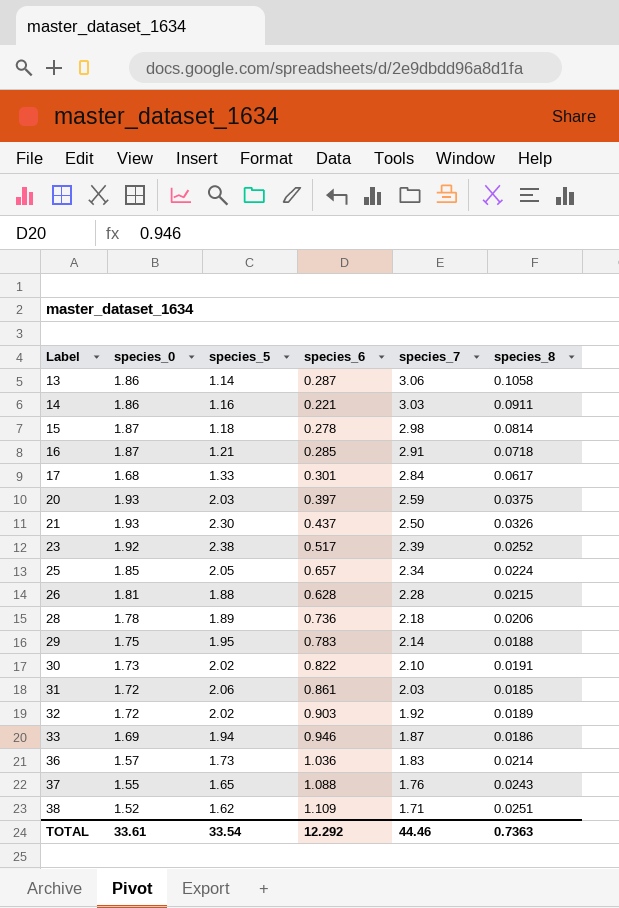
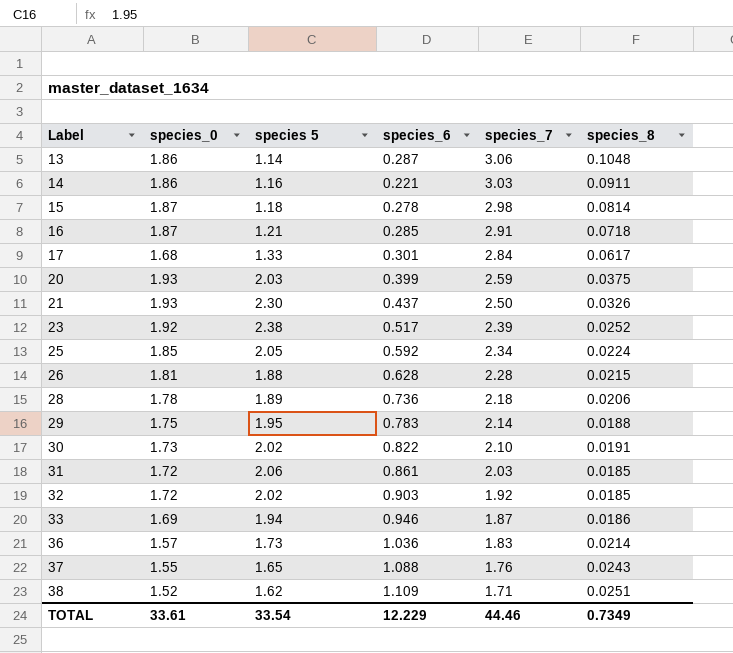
column name: species_5 -> species 5
13 | species_8: 0.1058 -> 0.1048
20 | species_6: 0.397 -> 0.399
25 | species_6: 0.657 -> 0.592
32 | species_8: 0.0189 -> 0.0185
TOTAL | species_6: 12.292 -> 12.229
TOTAL | species_8: 0.7363 -> 0.7349

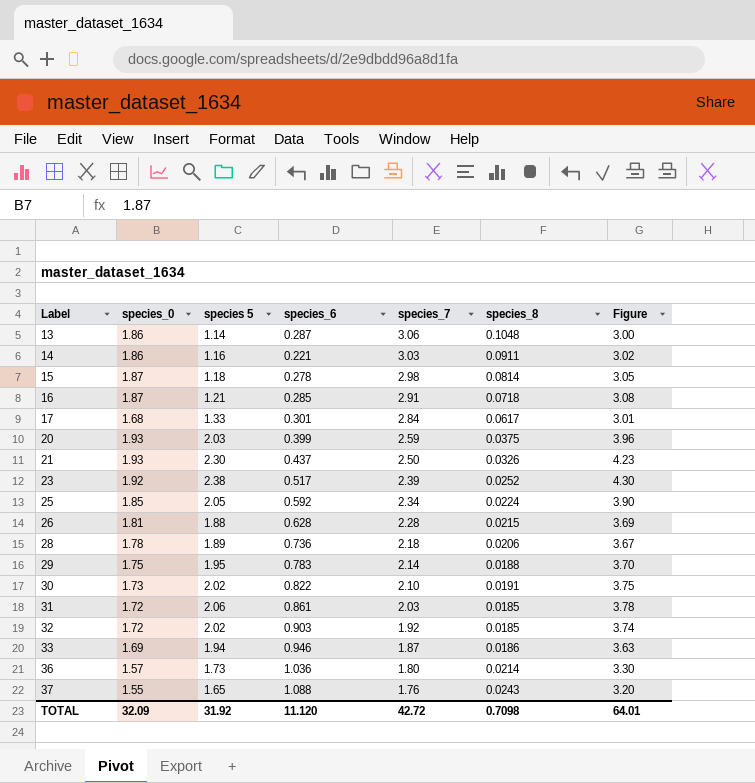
column Figure | formula: none -> [species_0] + [species 5]
row 38: 1.52 | 1.62 | 1.109 | 1.71 | 0.0251 -> none
36 | species_7: 1.83 -> 1.80
TOTAL | species_0: 33.61 -> 32.09
TOTAL | species 5: 33.54 -> 31.92
TOTAL | species_6: 12.229 -> 11.120
TOTAL | species_7: 44.46 -> 42.72
TOTAL | species_8: 0.7349 -> 0.7098

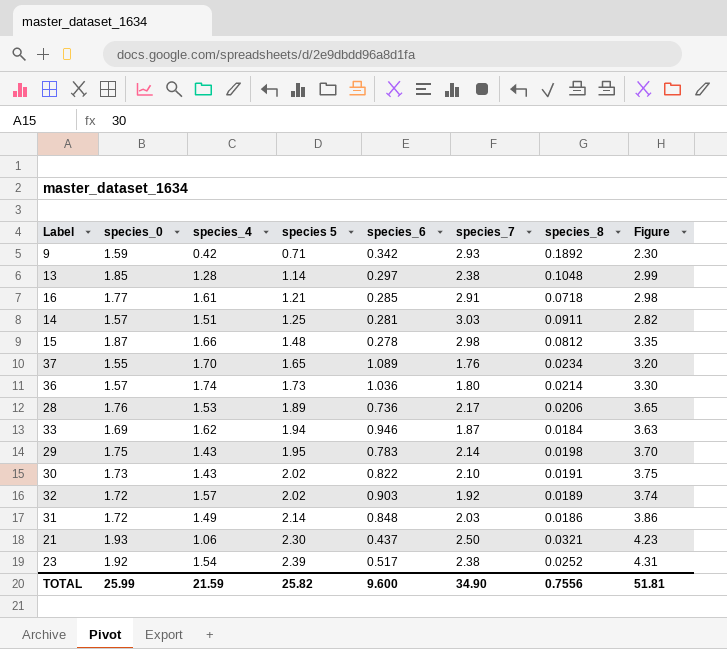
row order: Label ascending -> species 5 ascending
column species_4 | position: none -> 3
row 17: 1.68 | 1.33 | 0.301 | 2.84 | 0.0617 | 3.01 -> none
row 20: 1.93 | 2.03 | 0.399 | 2.59 | 0.0375 | 3.96 -> none
row 25: 1.85 | 2.05 | 0.592 | 2.34 | 0.0224 | 3.90 -> none
row 26: 1.81 | 1.88 | 0.628 | 2.28 | 0.0215 | 3.69 -> none
row 9: none -> 1.59 | 0.42 | 0.71 | 0.342 | 2.93 | 0.1892 | 2.30
13 | species_0: 1.86 -> 1.85
13 | species_6: 0.287 -> 0.297
13 | species_7: 3.06 -> 2.38
13 | Figure: 3.00 -> 2.99
16 | species_0: 1.87 -> 1.77
16 | Figure: 3.08 -> 2.98
14 | species_0: 1.86 -> 1.57
14 | species 5: 1.16 -> 1.25
14 | species_6: 0.221 -> 0.281
14 | Figure: 3.02 -> 2.82
15 | species 5: 1.18 -> 1.48
15 | species_8: 0.0814 -> 0.0812
15 | Figure: 3.05 -> 3.35
37 | species_6: 1.088 -> 1.089
37 | species_8: 0.0243 -> 0.0234
28 | species_0: 1.78 -> 1.76
28 | species_7: 2.18 -> 2.17
28 | Figure: 3.67 -> 3.65
33 | species_8: 0.0186 -> 0.0184
29 | species_8: 0.0188 -> 0.0198
32 | species_8: 0.0185 -> 0.0189
31 | species 5: 2.06 -> 2.14
31 | species_6: 0.861 -> 0.848
31 | species_8: 0.0185 -> 0.0186
31 | Figure: 3.78 -> 3.86
21 | species_8: 0.0326 -> 0.0321
23 | species 5: 2.38 -> 2.39
23 | species_7: 2.39 -> 2.38
23 | Figure: 4.30 -> 4.31
TOTAL | species_0: 32.09 -> 25.99
TOTAL | species 5: 31.92 -> 25.82
TOTAL | species_6: 11.120 -> 9.600
TOTAL | species_7: 42.72 -> 34.90
TOTAL | species_8: 0.7098 -> 0.7556
TOTAL | Figure: 64.01 -> 51.81

